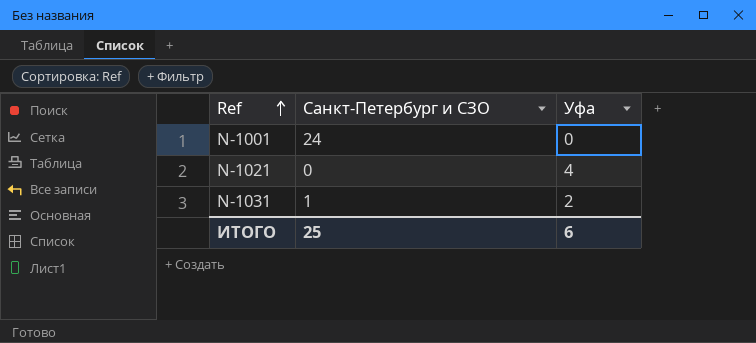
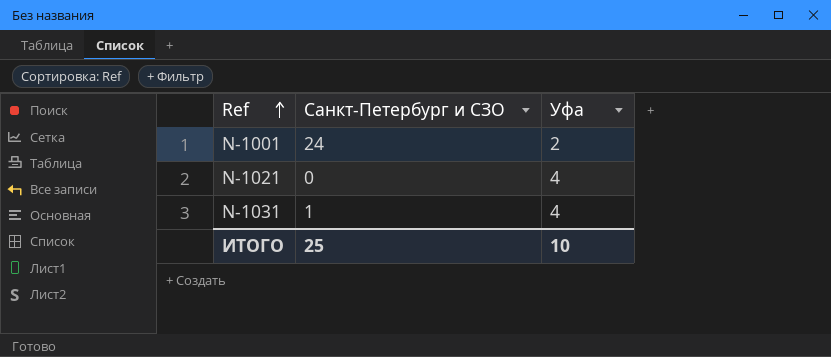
N-1001 | Уфа: 0 -> 2
N-1031 | Уфа: 2 -> 4
ИТОГО | Уфа: 6 -> 10

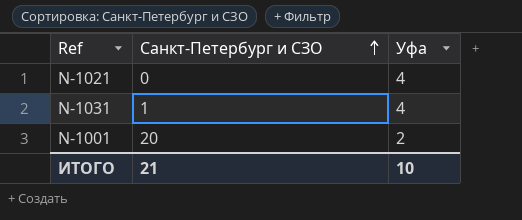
row order: Ref ascending -> Санкт-Петербург и СЗО ascending
N-1001 | Санкт-Петербург и СЗО: 24 -> 20
ИТОГО | Санкт-Петербург и СЗО: 25 -> 21

